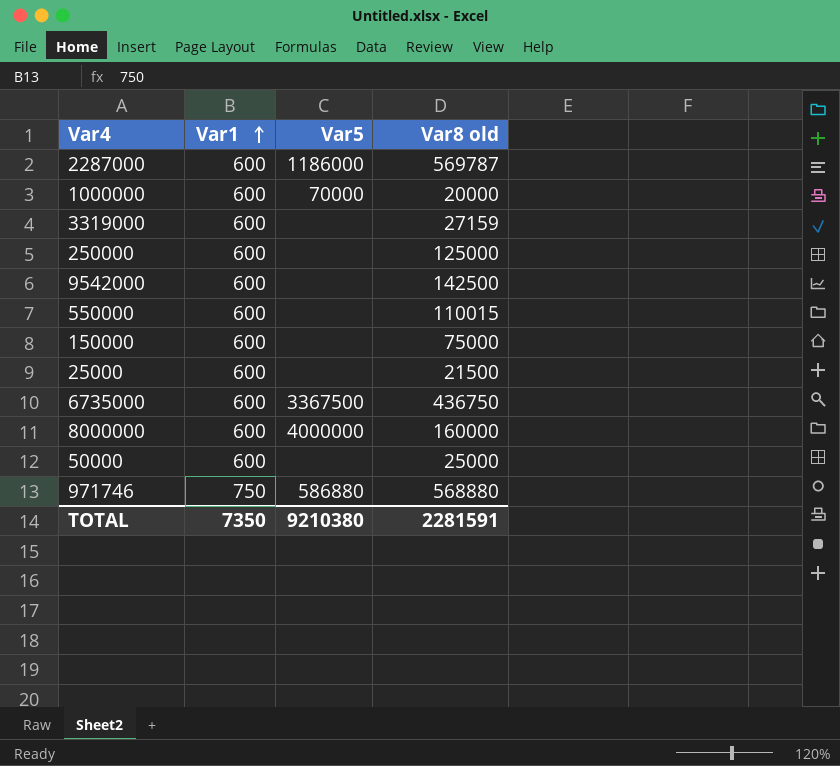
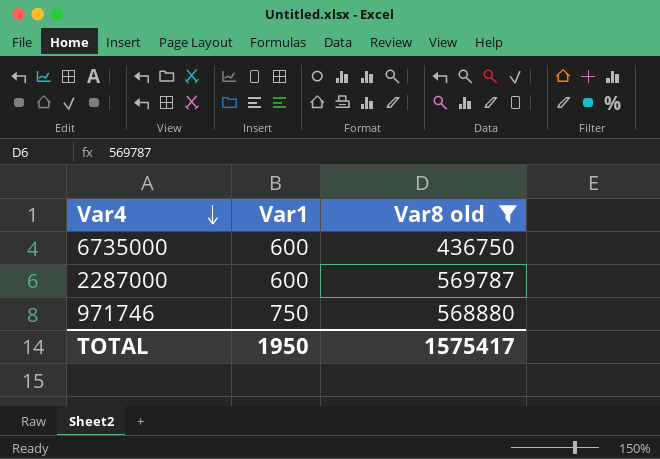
filter: none -> Var8 old >= 436750
row order: Var1 ascending -> Var4 descending
column Var5 | position: 3 -> none
TOTAL | Var1: 7350 -> 1950
TOTAL | Var8 old: 2281591 -> 1575417

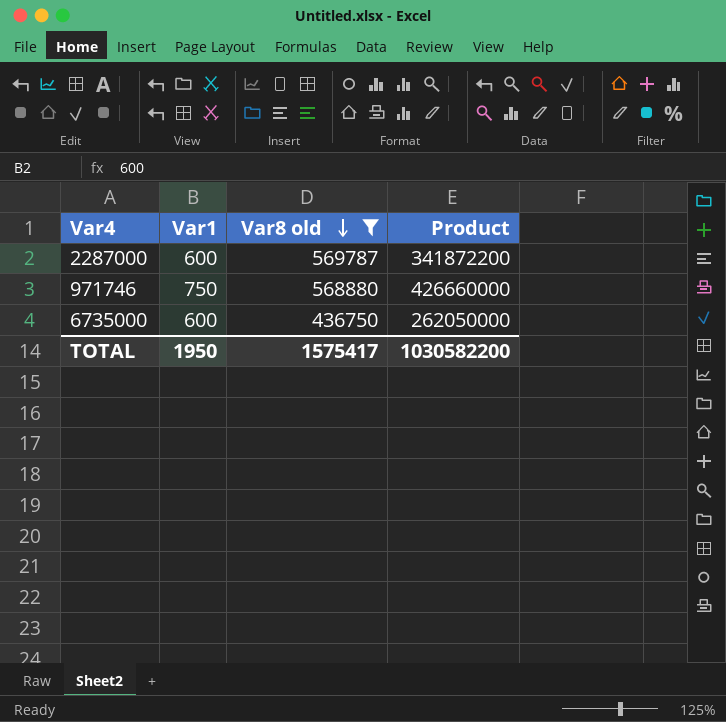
row order: Var4 descending -> Var8 old descending
column Product | formula: none -> [Var1] * [Var8 old]

